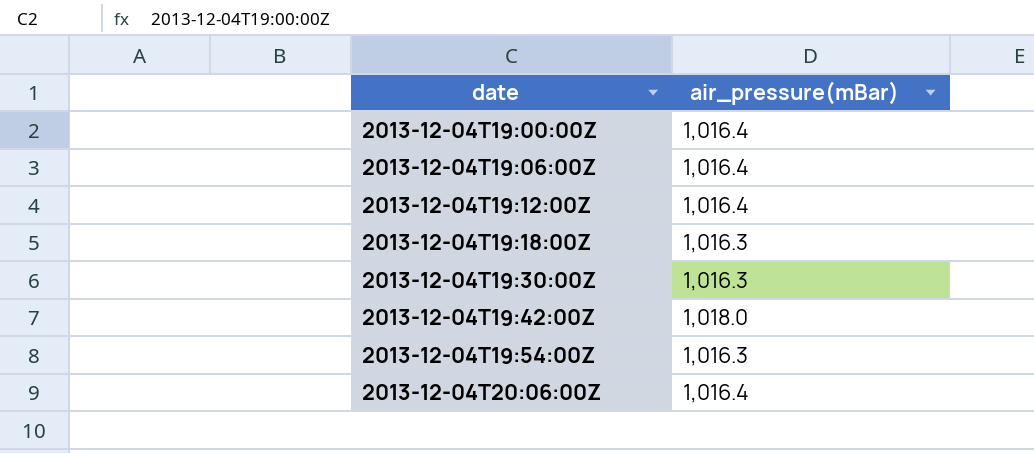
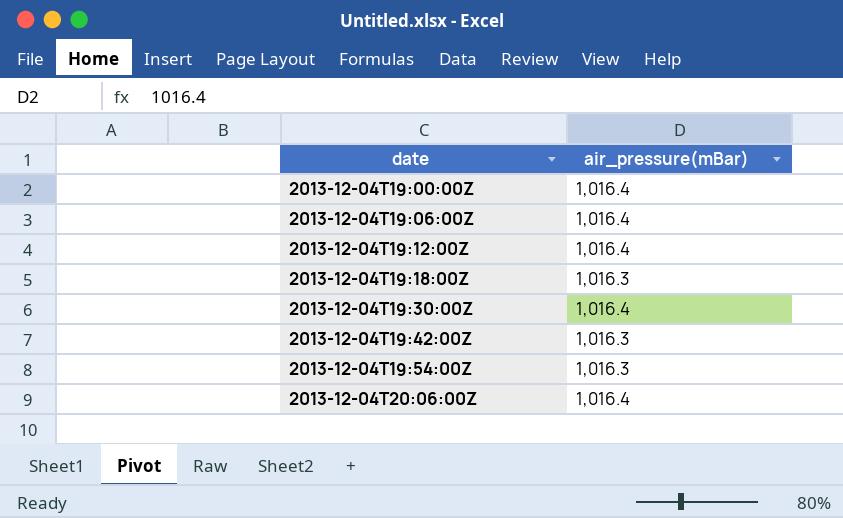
2013-12-04T19:30:00Z | air_pressure(mBar): 1,016.3 -> 1,016.4
2013-12-04T19:42:00Z | air_pressure(mBar): 1,018.0 -> 1,016.3

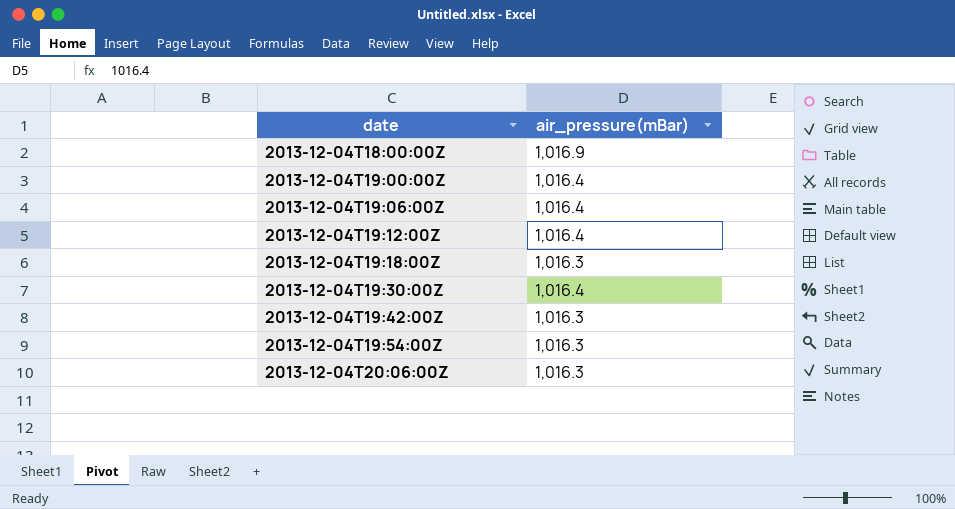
row 2013-12-04T18:00:00Z: none -> 1,016.9
2013-12-04T20:06:00Z | air_pressure(mBar): 1,016.4 -> 1,016.3

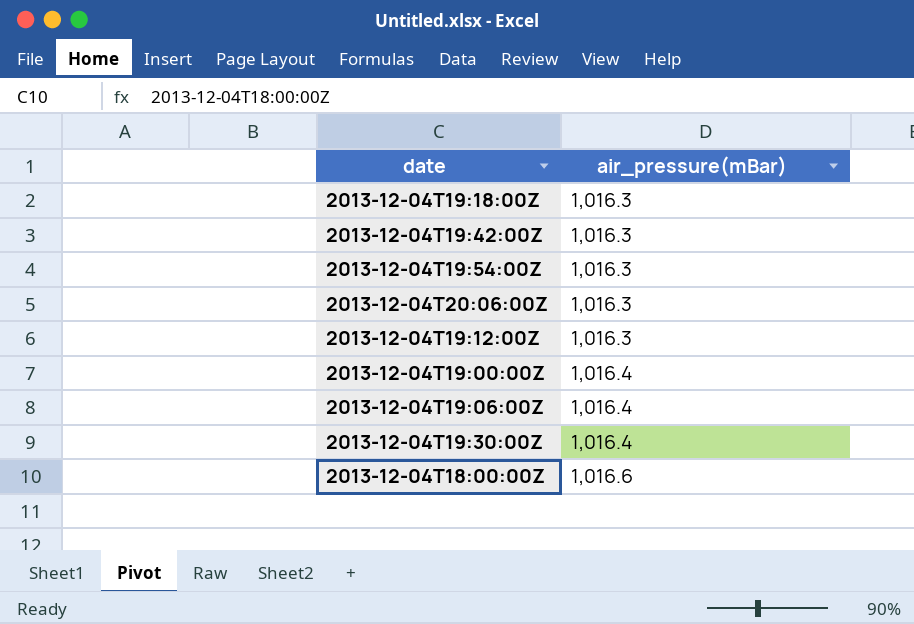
row order: date ascending -> air_pressure(mBar) ascending
2013-12-04T19:12:00Z | air_pressure(mBar): 1,016.4 -> 1,016.3
2013-12-04T18:00:00Z | air_pressure(mBar): 1,016.9 -> 1,016.6

